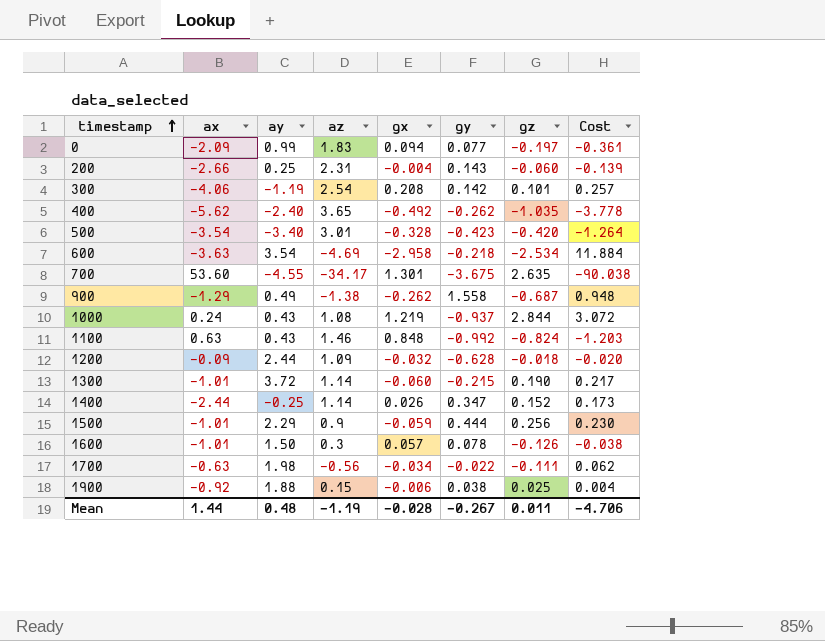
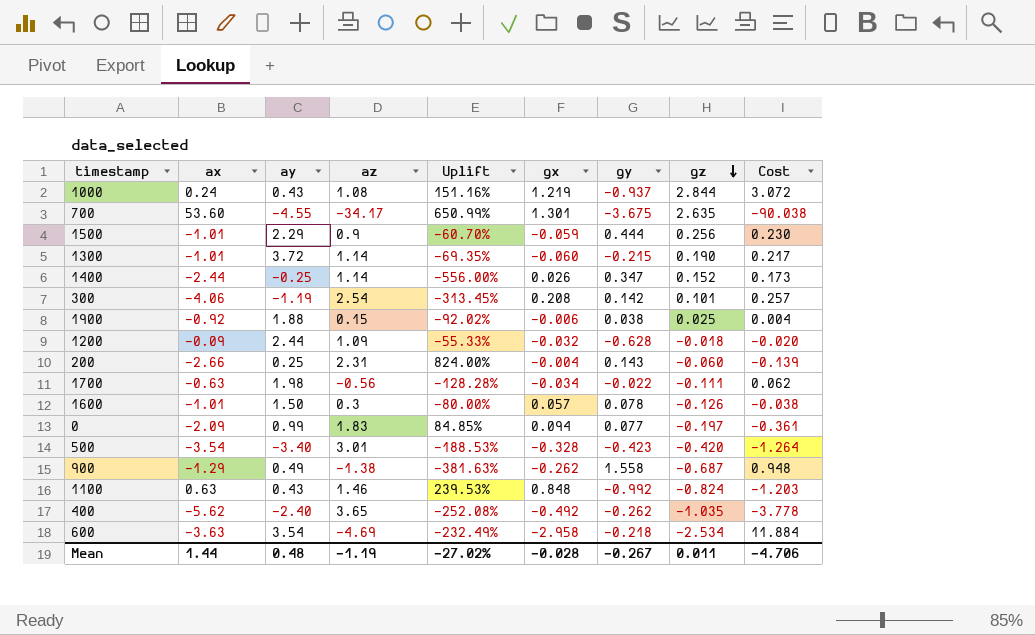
row order: timestamp ascending -> gz descending
column Uplift | formula: none -> ([az] - [ay]) / [ay]

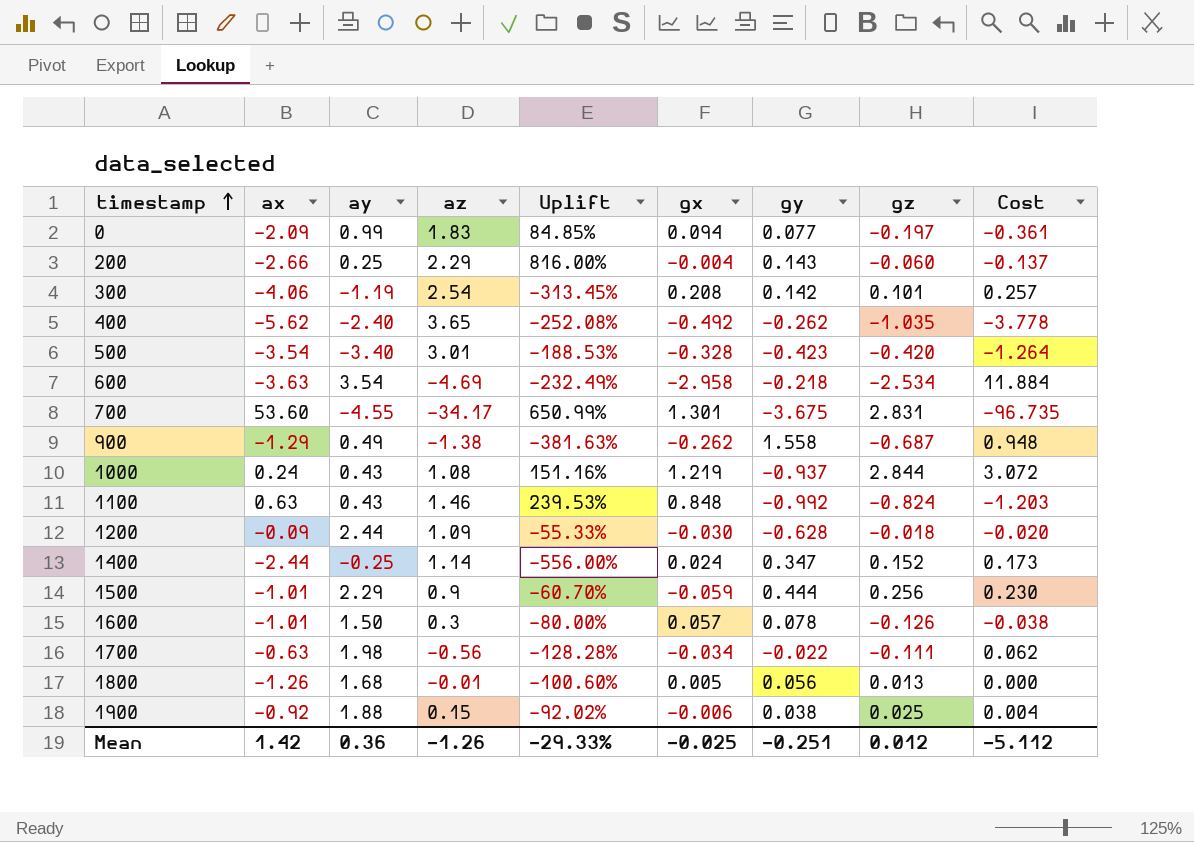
row order: gz descending -> timestamp ascending
row 1300: -1.01 | 3.72 | 1.14 | -69.35% | -0.060 | -0.215 | 0.190 | 0.217 -> none
200 | az: 2.31 -> 2.29
200 | Uplift: 824.00% -> 816.00%
200 | Cost: -0.139 -> -0.137
700 | gz: 2.635 -> 2.831
700 | Cost: -90.038 -> -96.735
1200 | gx: -0.032 -> -0.030
1400 | gx: 0.026 -> 0.024
row 1800: none -> -1.26 | 1.68 | -0.01 | -100.60% | 0.005 | 0.056 | 0.013 | 0.000
Mean | ax: 1.44 -> 1.42
Mean | ay: 0.48 -> 0.36
Mean | az: -1.19 -> -1.26
Mean | Uplift: -27.02% -> -29.33%
Mean | gx: -0.028 -> -0.025
Mean | gy: -0.267 -> -0.251
Mean | gz: 0.011 -> 0.012
Mean | Cost: -4.706 -> -5.112

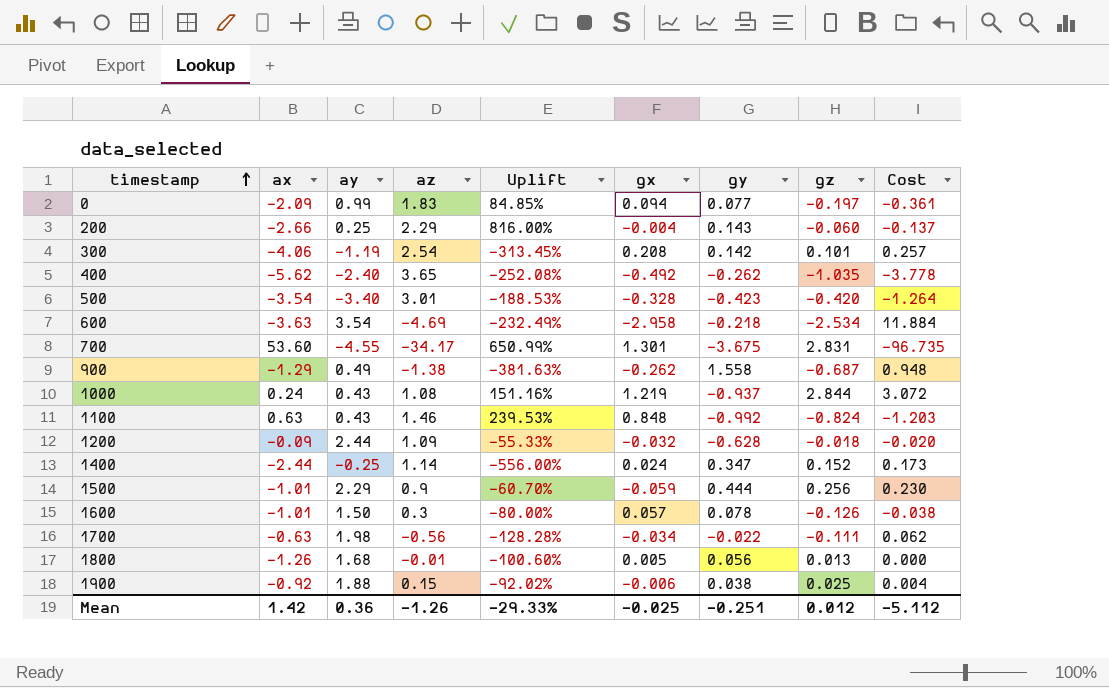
1200 | gx: -0.030 -> -0.032

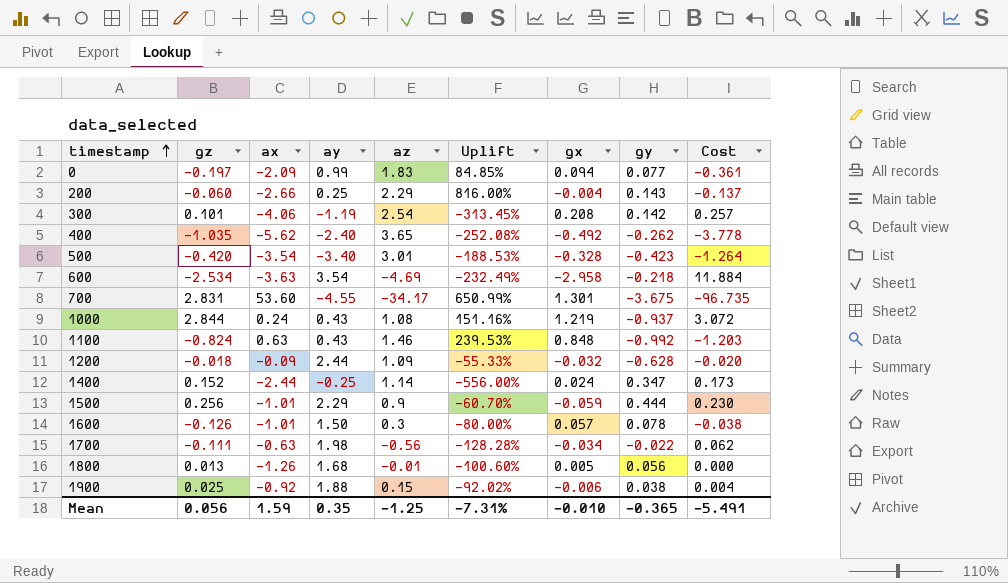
column gz | position: 8 -> 2
row 900: -1.29 | 0.49 | -1.38 | -381.63% | -0.262 | 1.558 | -0.687 | 0.948 -> none
Mean | gz: 0.012 -> 0.056
Mean | ax: 1.42 -> 1.59
Mean | ay: 0.36 -> 0.35
Mean | az: -1.26 -> -1.25
Mean | Uplift: -29.33% -> -7.31%
Mean | gx: -0.025 -> -0.010
Mean | gy: -0.251 -> -0.365
Mean | Cost: -5.112 -> -5.491

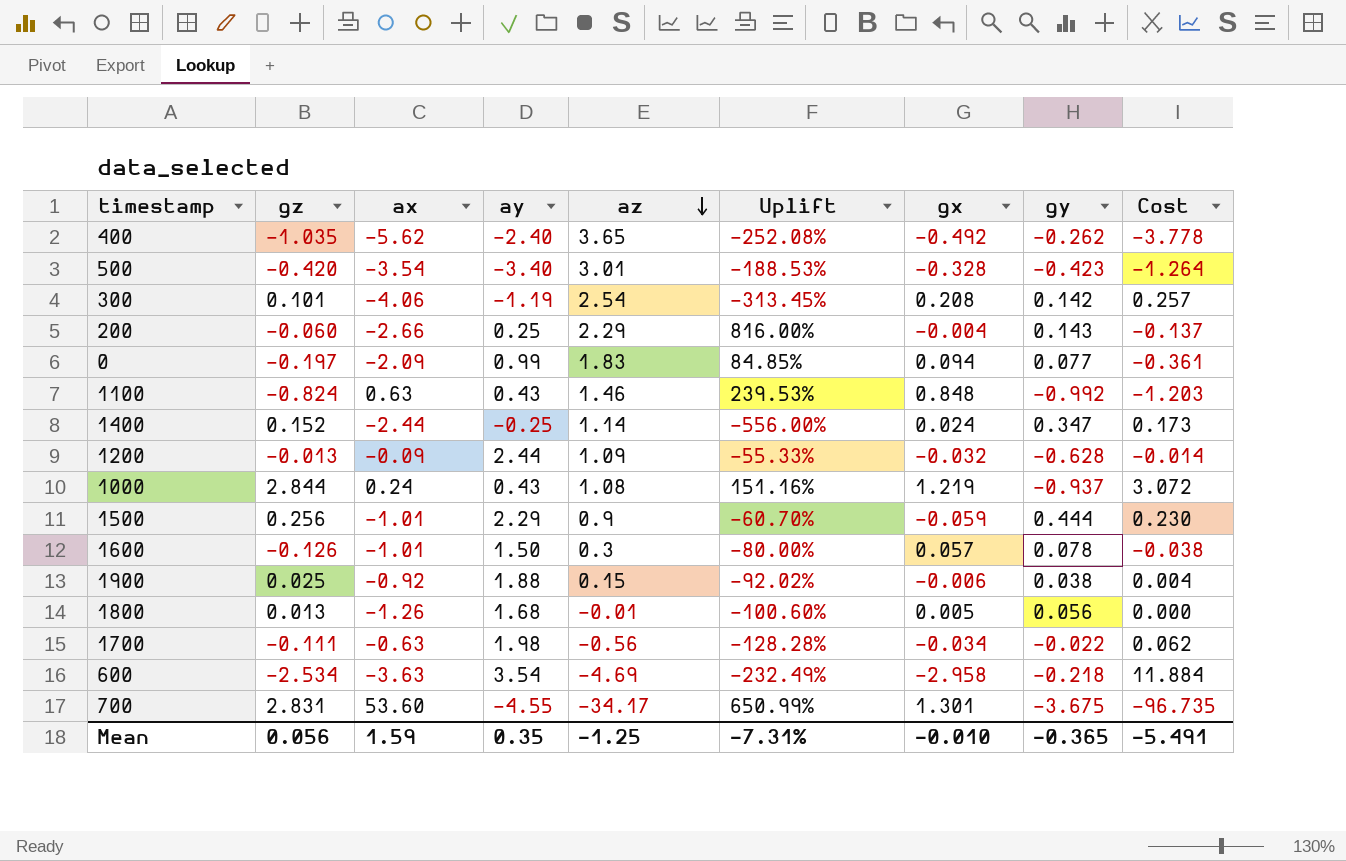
row order: timestamp ascending -> az descending
1200 | gz: -0.018 -> -0.013
1200 | Cost: -0.020 -> -0.014

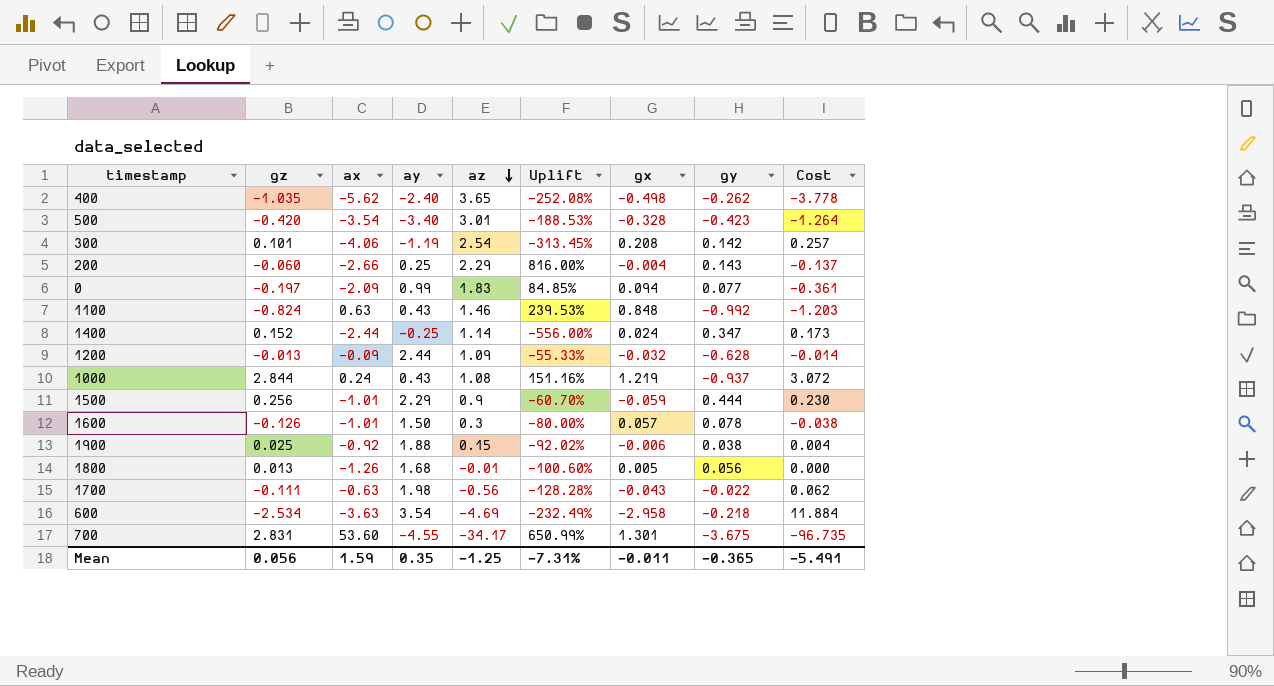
400 | gx: -0.492 -> -0.498
1700 | gx: -0.034 -> -0.043
Mean | gx: -0.010 -> -0.011

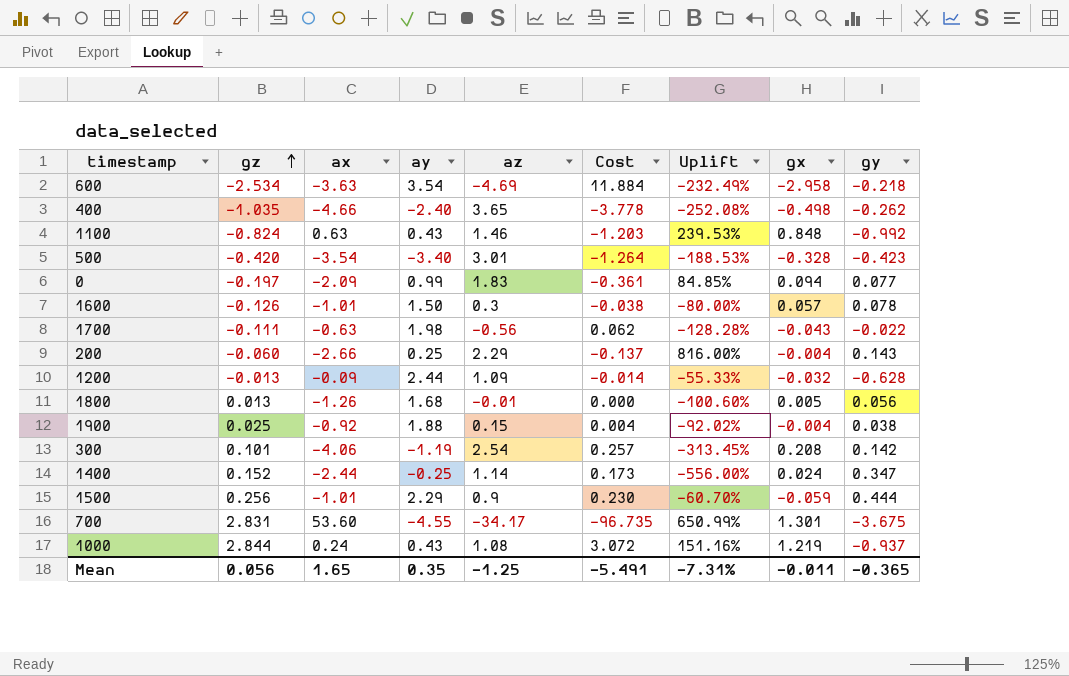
row order: az descending -> gz ascending
column Cost | position: 9 -> 6
400 | ax: -5.62 -> -4.66
1900 | gx: -0.006 -> -0.004
Mean | ax: 1.59 -> 1.65

